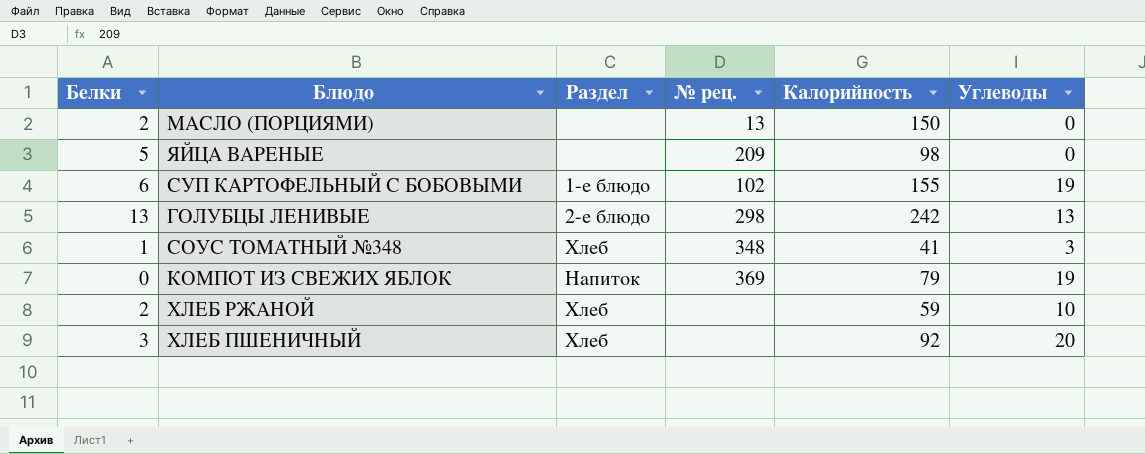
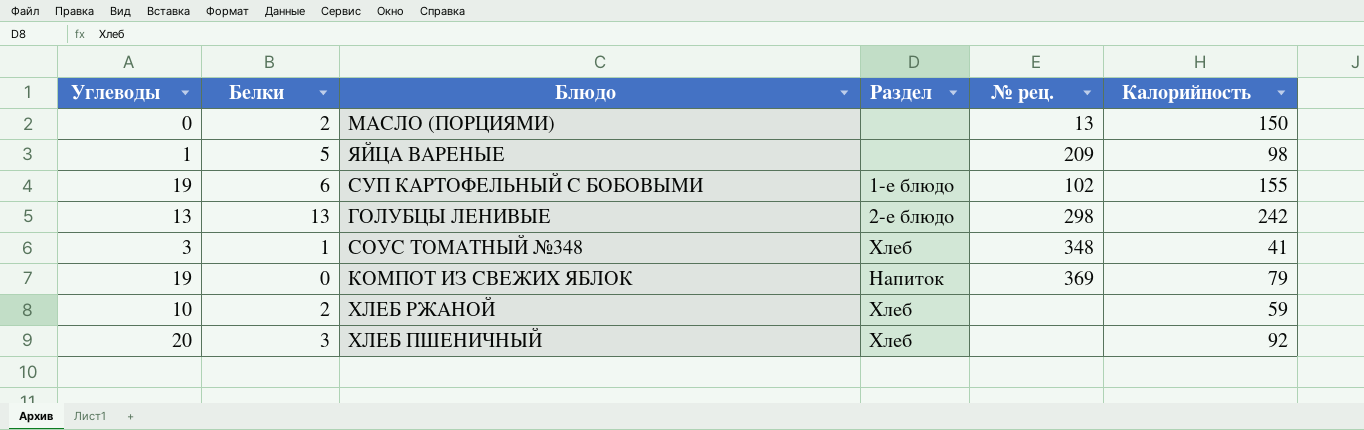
column Углеводы | position: 6 -> 1
ЯЙЦА ВАРЕНЫЕ | Углеводы: 0 -> 1

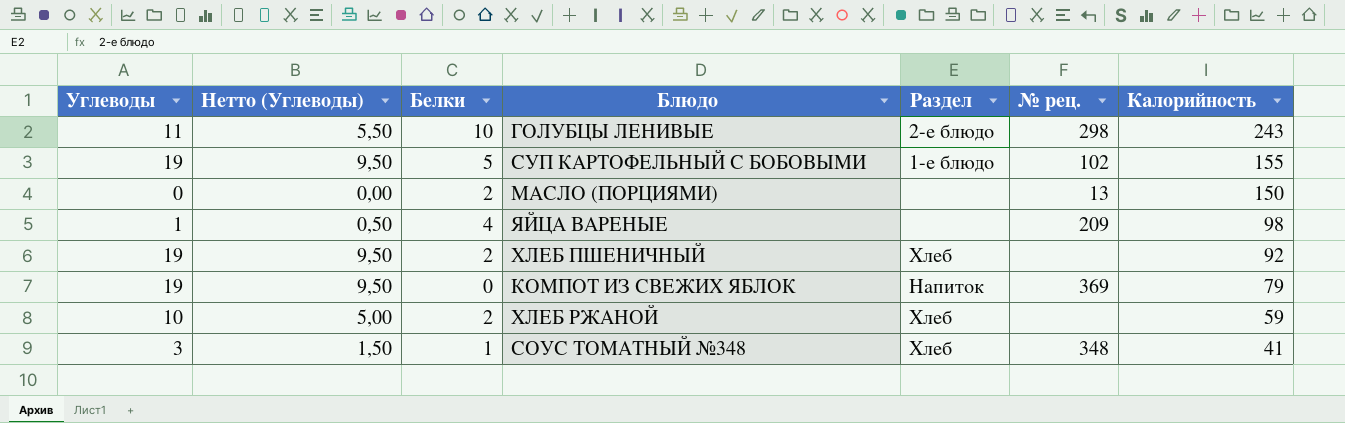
row order: none -> Калорийность descending
column Нетто (Углеводы) | formula: none -> [Углеводы] * 0,5
ГОЛУБЦЫ ЛЕНИВЫЕ | Углеводы: 13 -> 11
ГОЛУБЦЫ ЛЕНИВЫЕ | Белки: 13 -> 10
ГОЛУБЦЫ ЛЕНИВЫЕ | Калорийность: 242 -> 243
СУП КАРТОФЕЛЬНЫЙ С БОБОВЫМИ | Белки: 6 -> 5
ЯЙЦА ВАРЕНЫЕ | Белки: 5 -> 4
ХЛЕБ ПШЕНИЧНЫЙ | Углеводы: 20 -> 19
ХЛЕБ ПШЕНИЧНЫЙ | Белки: 3 -> 2

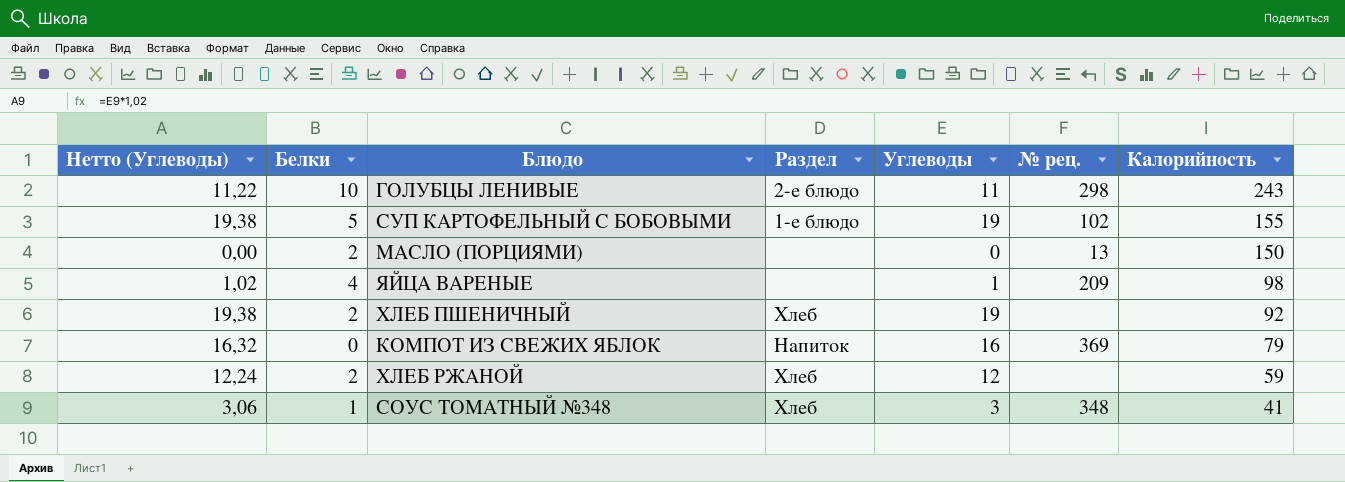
column Нетто (Углеводы) | formula: [Углеводы] * 0,5 -> [Углеводы] * 1,02
column Углеводы | position: 1 -> 5
КОМПОТ ИЗ СВЕЖИХ ЯБЛОК | Углеводы: 19 -> 16
ХЛЕБ РЖАНОЙ | Углеводы: 10 -> 12

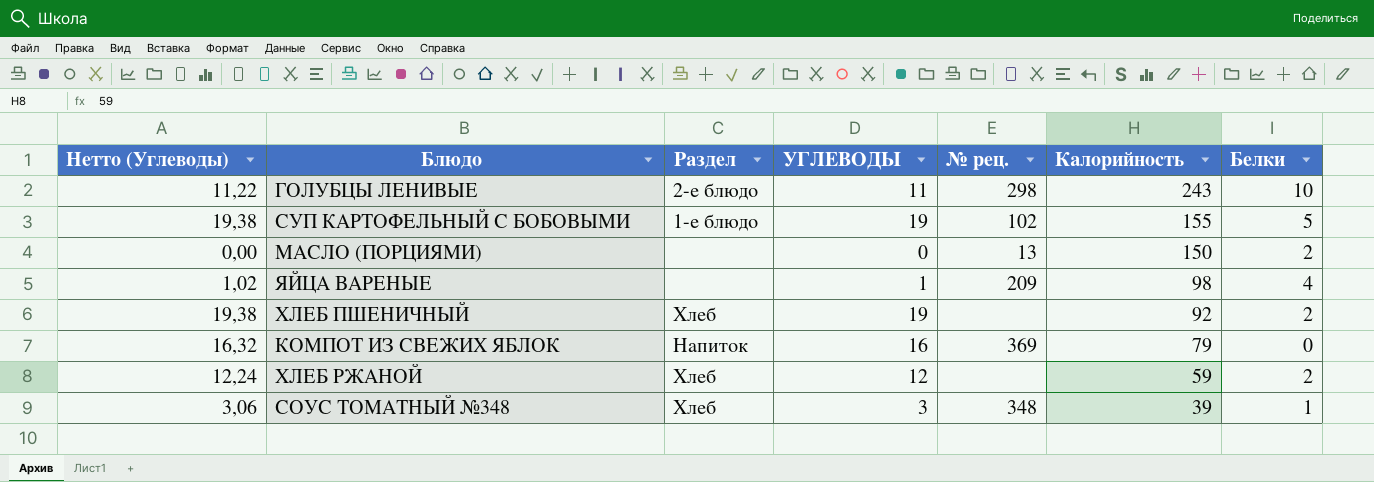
column name: Углеводы -> УГЛЕВОДЫ
column Белки | position: 2 -> 7
СОУС ТОМАТНЫЙ №348 | Калорийность: 41 -> 39

